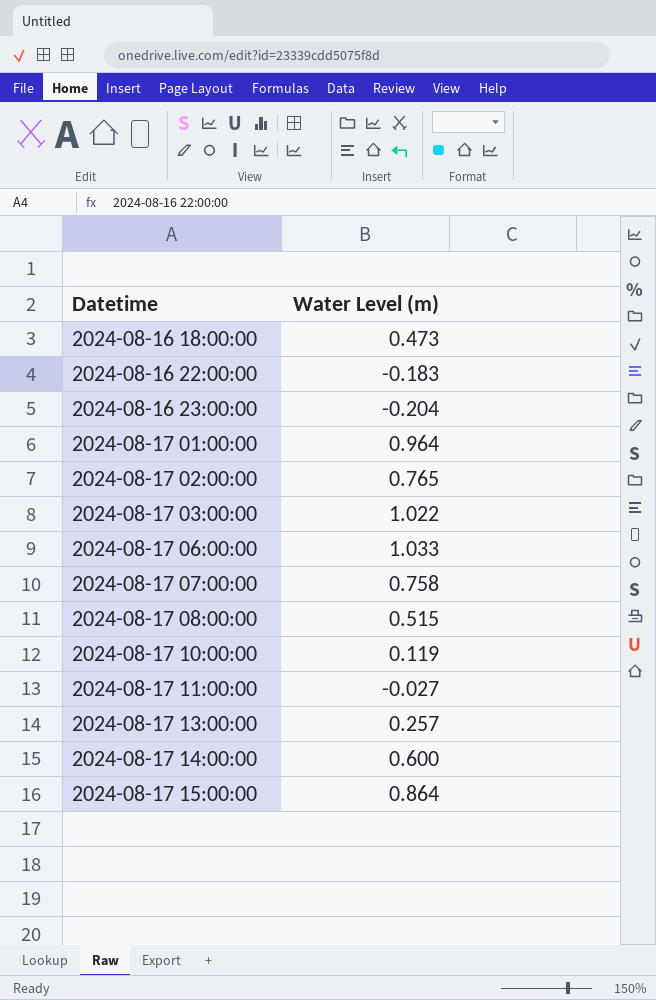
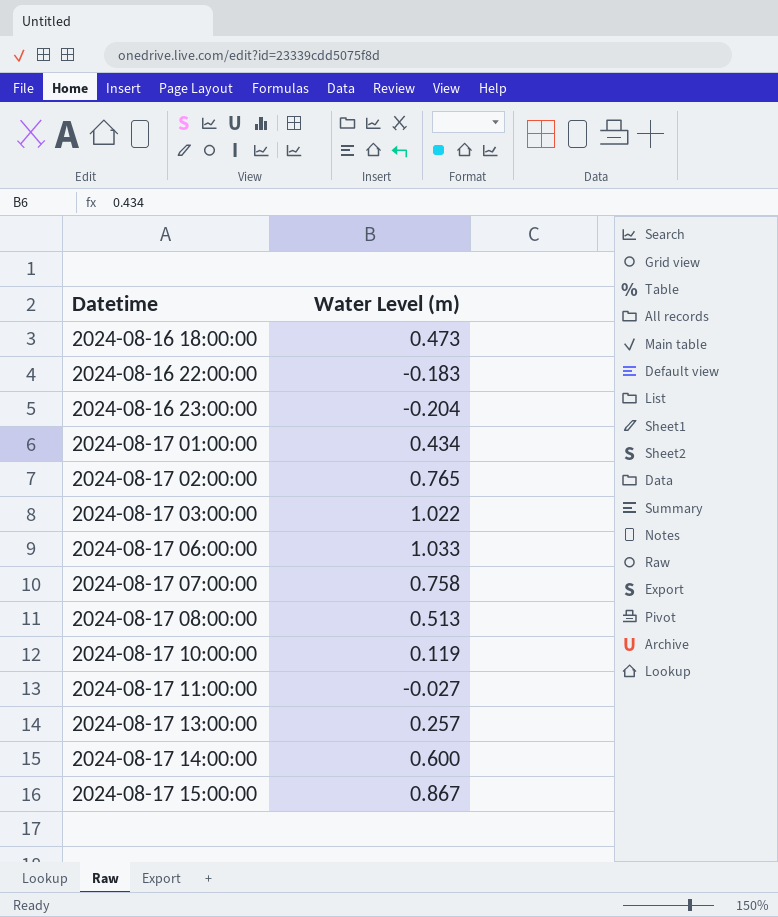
2024-08-17 01:00:00 | Water Level (m): 0.964 -> 0.434
2024-08-17 08:00:00 | Water Level (m): 0.515 -> 0.513
2024-08-17 15:00:00 | Water Level (m): 0.864 -> 0.867

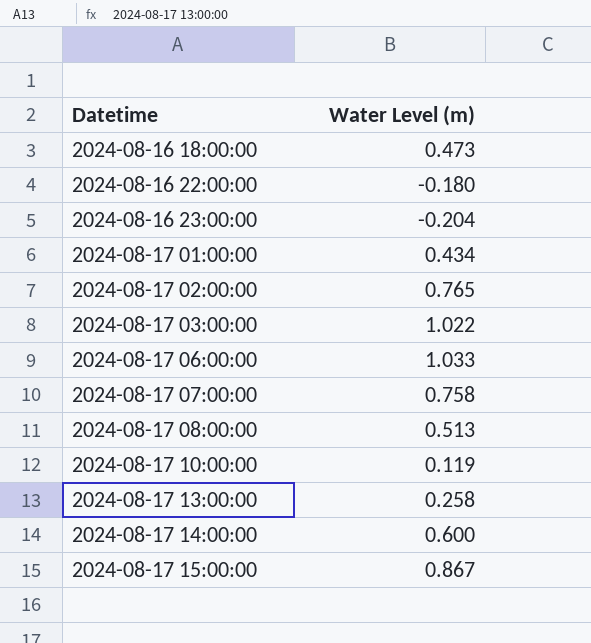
row 2024-08-17 11:00:00: -0.027 -> none
2024-08-16 22:00:00 | Water Level (m): -0.183 -> -0.180
2024-08-17 13:00:00 | Water Level (m): 0.257 -> 0.258

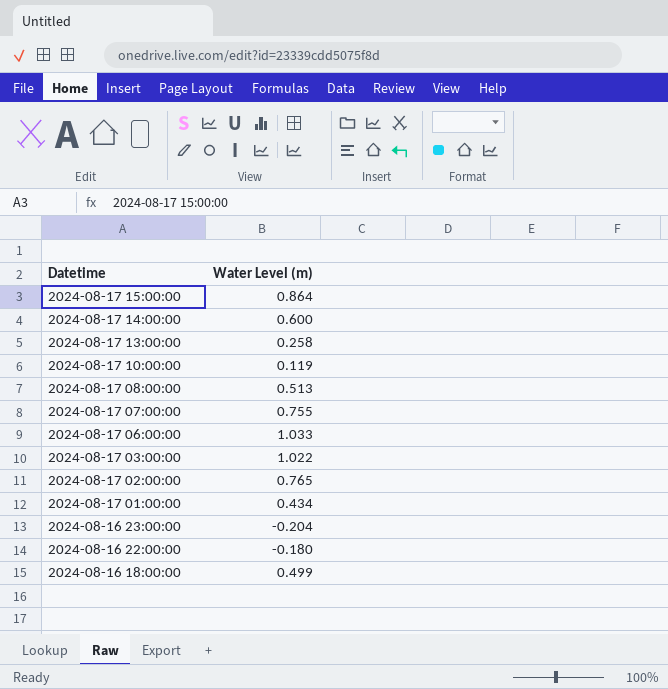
row order: Datetime ascending -> Datetime descending
2024-08-17 15:00:00 | Water Level (m): 0.867 -> 0.864
2024-08-17 07:00:00 | Water Level (m): 0.758 -> 0.755
2024-08-16 18:00:00 | Water Level (m): 0.473 -> 0.499

